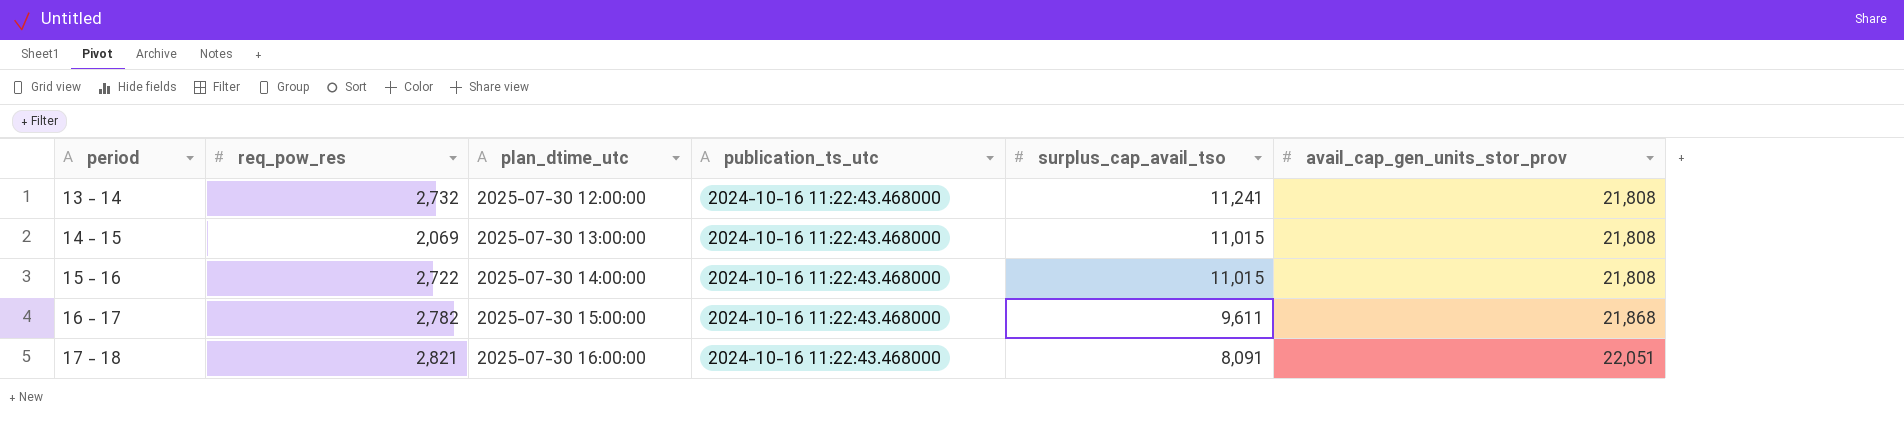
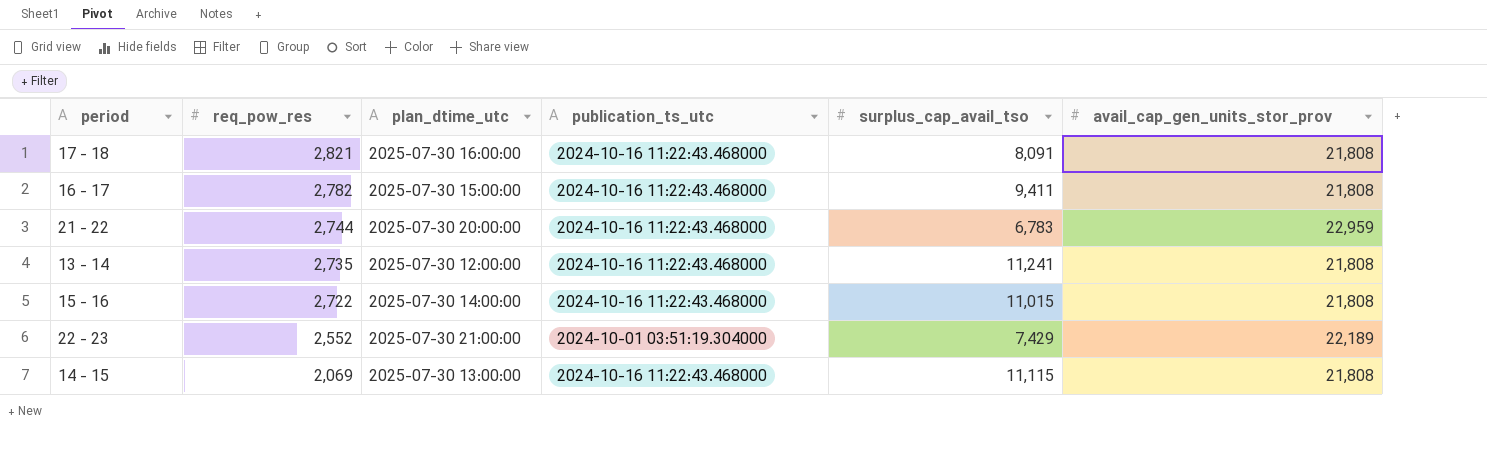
row order: period ascending -> req_pow_res descending
17 - 18 | avail_cap_gen_units_stor_prov: 22,051 -> 21,808
16 - 17 | surplus_cap_avail_tso: 9,611 -> 9,411
16 - 17 | avail_cap_gen_units_stor_prov: 21,868 -> 21,808
row 21 - 22: none -> 2,744 | 2025-07-30 20:00:00 | 2024-10-16 11:22:43.468000 | 6,783 | 22,959
13 - 14 | req_pow_res: 2,732 -> 2,735
row 22 - 23: none -> 2,552 | 2025-07-30 21:00:00 | 2024-10-01 03:51:19.304000 | 7,429 | 22,189
14 - 15 | surplus_cap_avail_tso: 11,015 -> 11,115

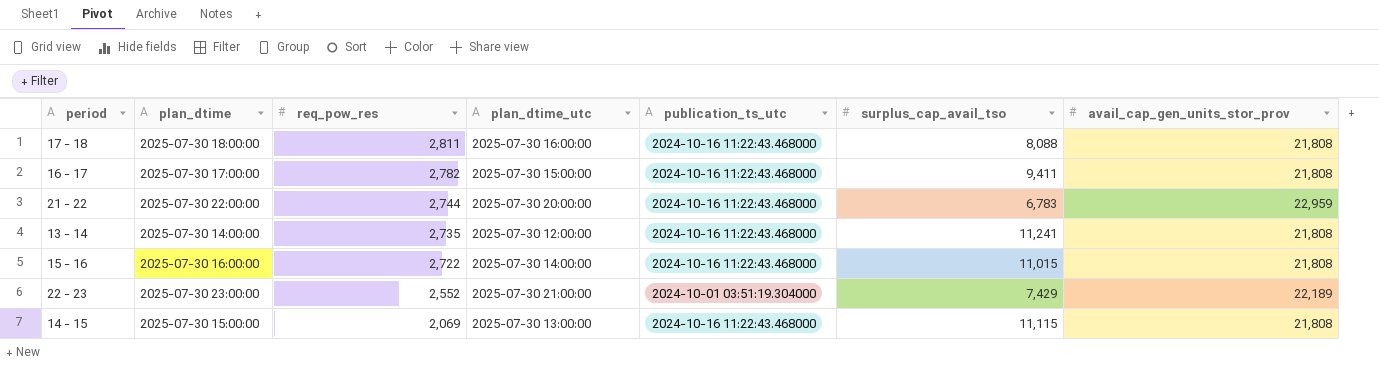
column plan_dtime | position: none -> 2
17 - 18 | req_pow_res: 2,821 -> 2,811
17 - 18 | surplus_cap_avail_tso: 8,091 -> 8,088

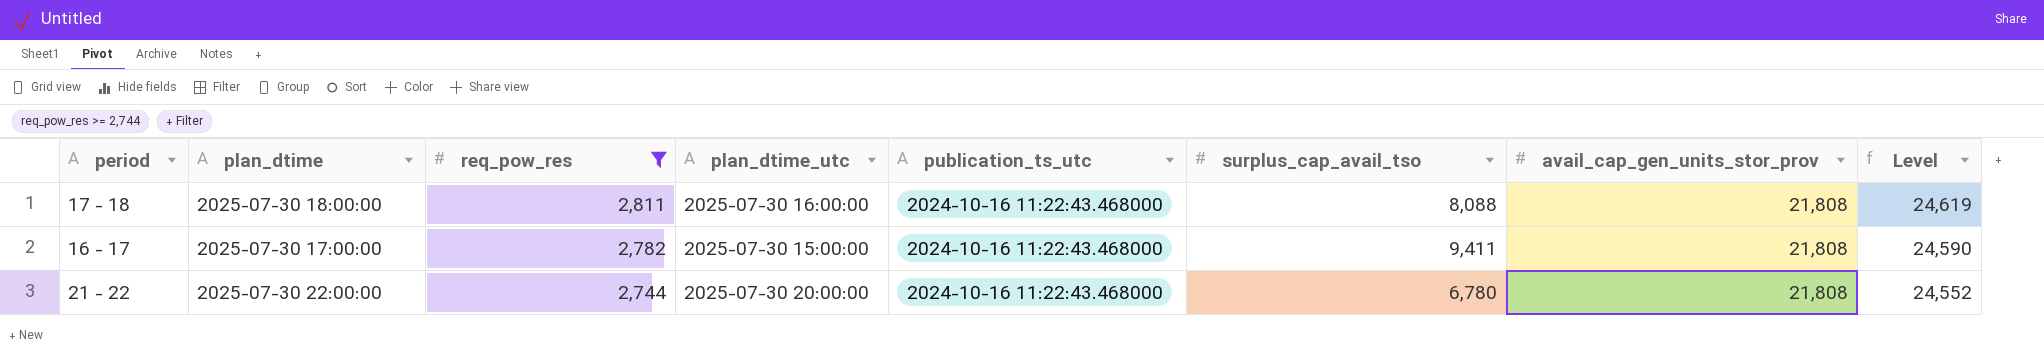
filter: none -> req_pow_res >= 2,744
column Level | formula: none -> [req_pow_res] + [avail_cap_gen_units_stor_prov]
21 - 22 | surplus_cap_avail_tso: 6,783 -> 6,780
21 - 22 | avail_cap_gen_units_stor_prov: 22,959 -> 21,808

